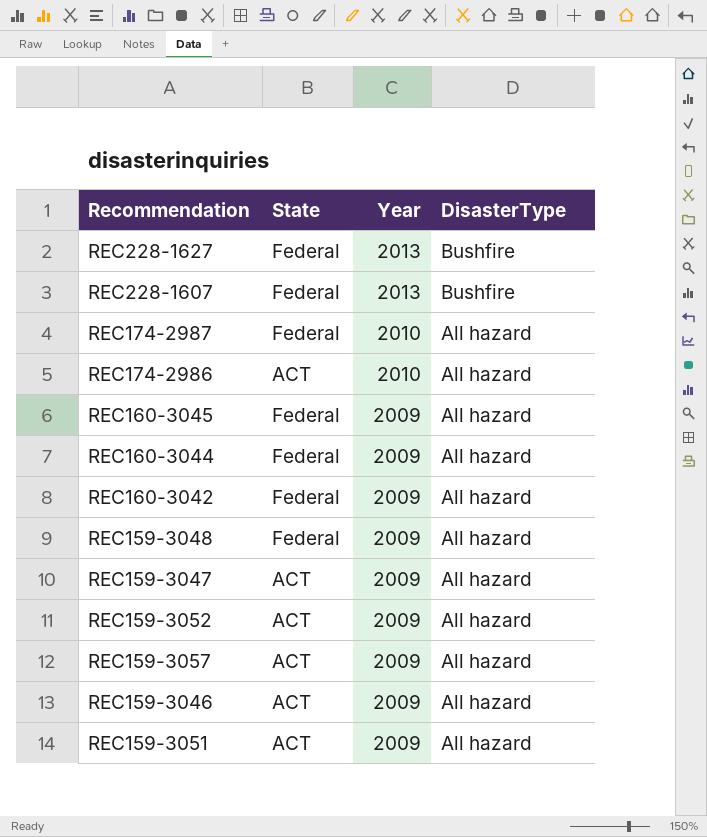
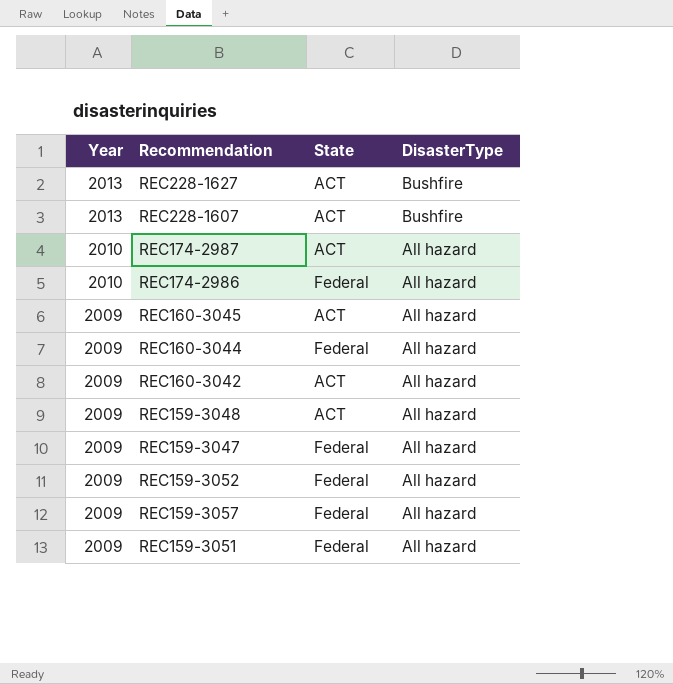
column Year | position: 3 -> 1
row REC159-3046: ACT | 2009 | All hazard -> none
REC228-1627 | State: Federal -> ACT
REC228-1607 | State: Federal -> ACT
REC174-2987 | State: Federal -> ACT
REC174-2986 | State: ACT -> Federal
REC160-3045 | State: Federal -> ACT
REC160-3042 | State: Federal -> ACT
REC159-3048 | State: Federal -> ACT
REC159-3047 | State: ACT -> Federal
REC159-3052 | State: ACT -> Federal
REC159-3057 | State: ACT -> Federal
REC159-3051 | State: ACT -> Federal

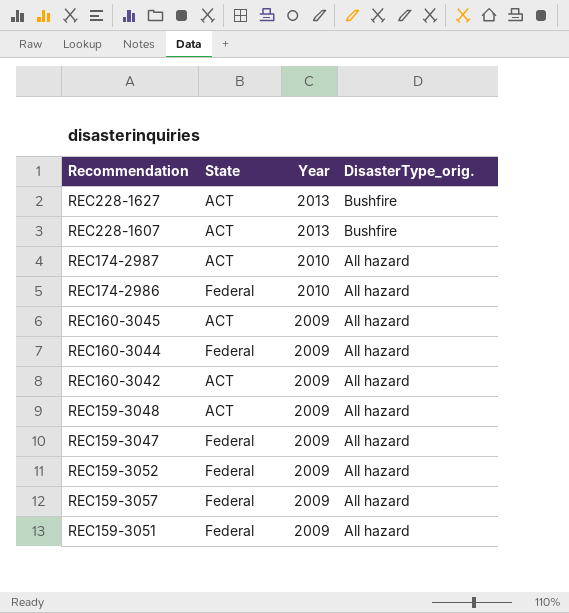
column Year | position: 1 -> 3
column name: DisasterType -> DisasterType_orig.

